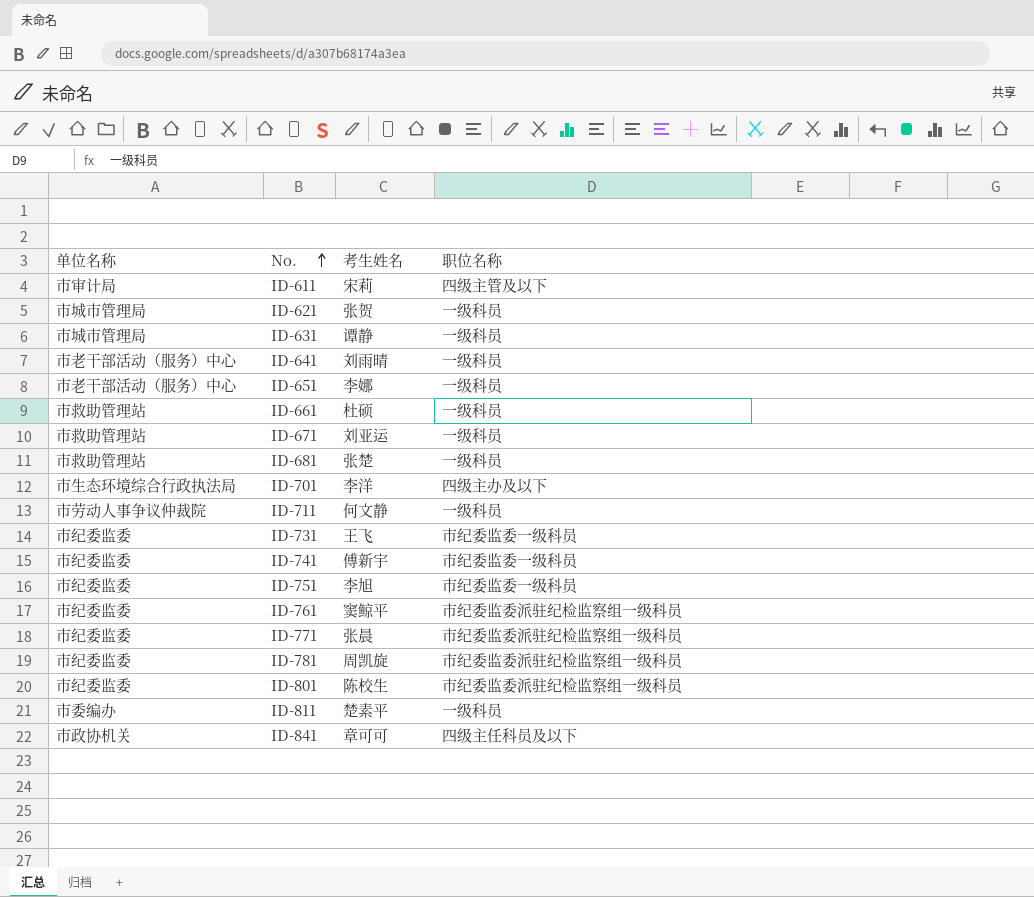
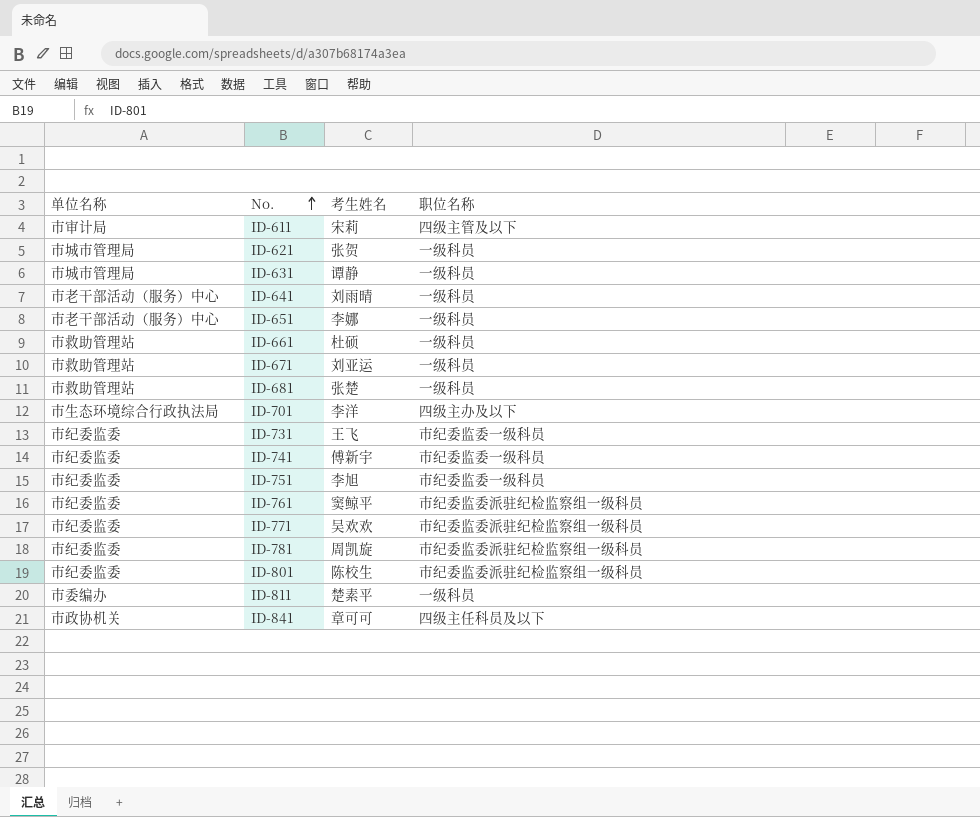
row ID-711: 市劳动人事争议仲裁院 | 何文静 | 一级科员 -> none
ID-771 | 考生姓名: 张晨 -> 吴欢欢

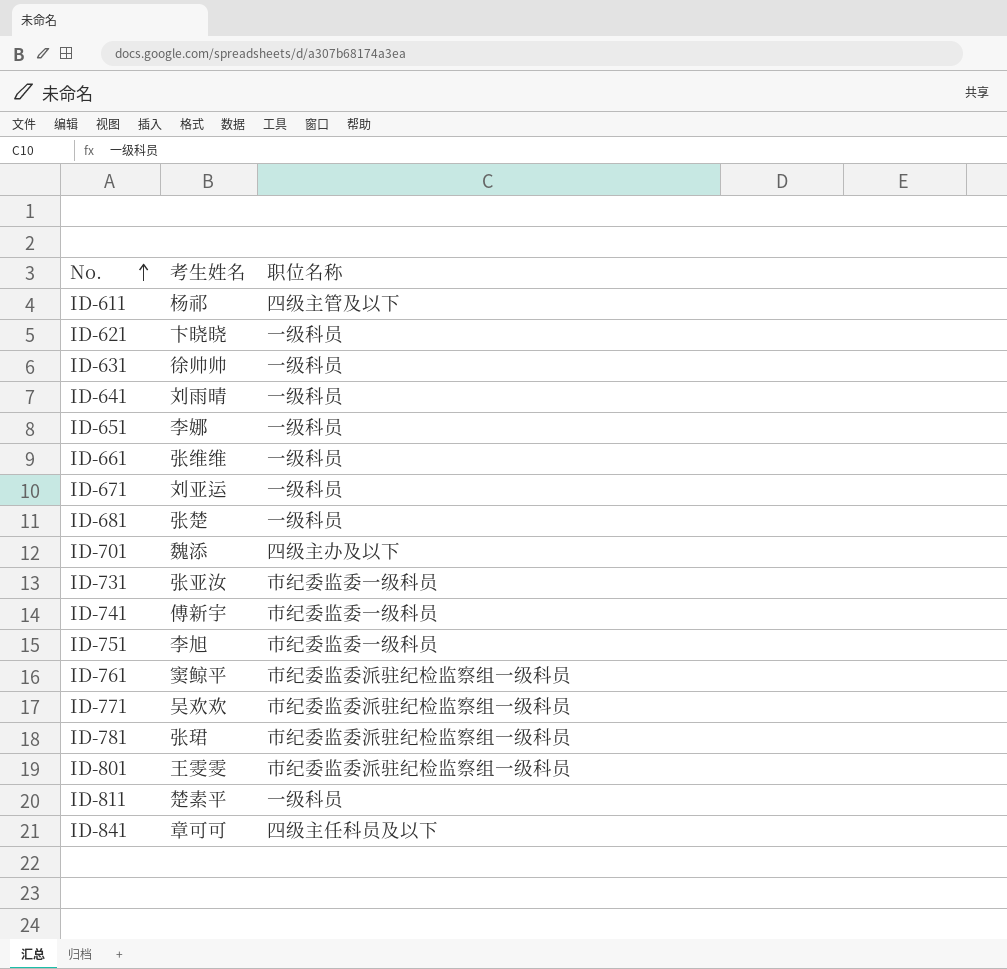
column 单位名称 | position: 1 -> none
ID-611 | 考生姓名: 宋莉 -> 杨祁
ID-621 | 考生姓名: 张贺 -> 卞晓晓
ID-631 | 考生姓名: 谭静 -> 徐帅帅
ID-661 | 考生姓名: 杜硕 -> 张维维
ID-701 | 考生姓名: 李洋 -> 魏添
ID-731 | 考生姓名: 王飞 -> 张亚汝
ID-781 | 考生姓名: 周凯旋 -> 张珺
ID-801 | 考生姓名: 陈校生 -> 王雯雯

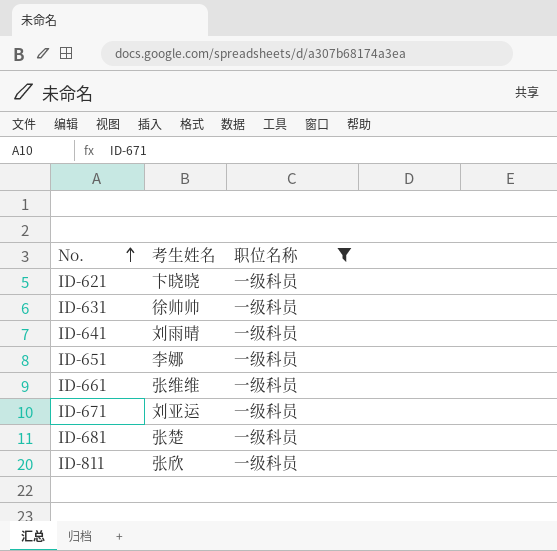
filter: none -> 职位名称 = 一级科员
ID-811 | 考生姓名: 楚素平 -> 张欣

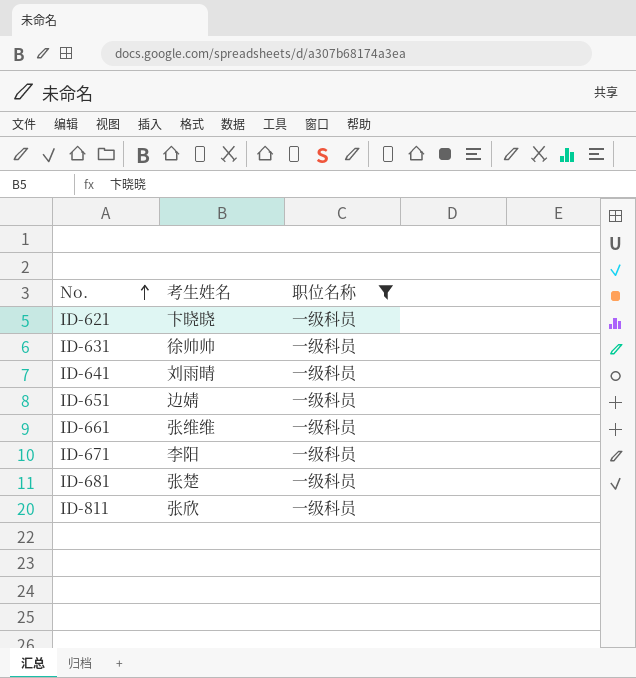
ID-651 | 考生姓名: 李娜 -> 边婧
ID-671 | 考生姓名: 刘亚运 -> 李阳

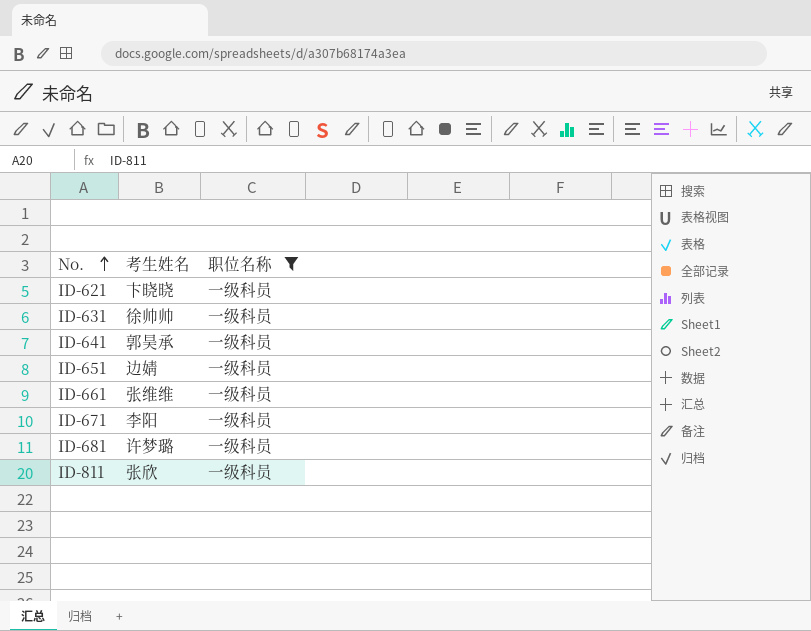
ID-641 | 考生姓名: 刘雨晴 -> 郭昊承
ID-681 | 考生姓名: 张楚 -> 许梦璐

